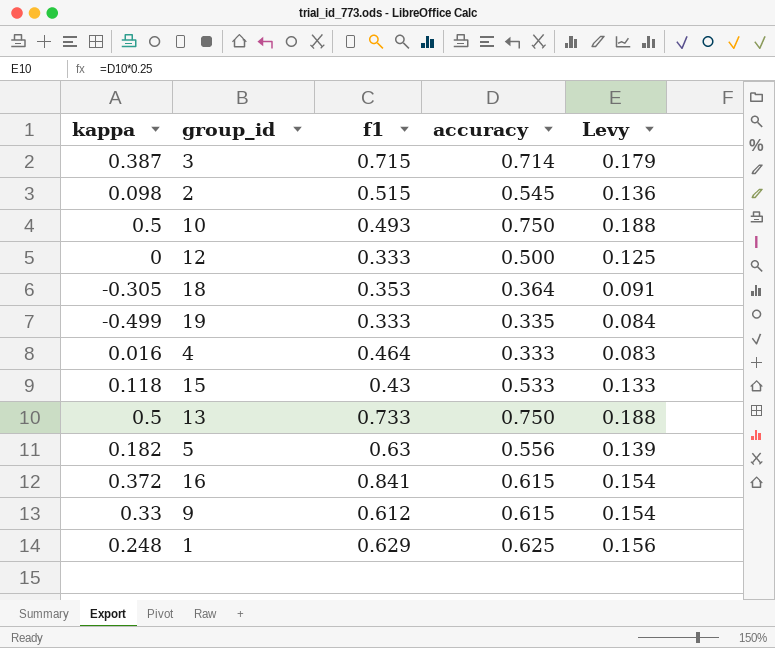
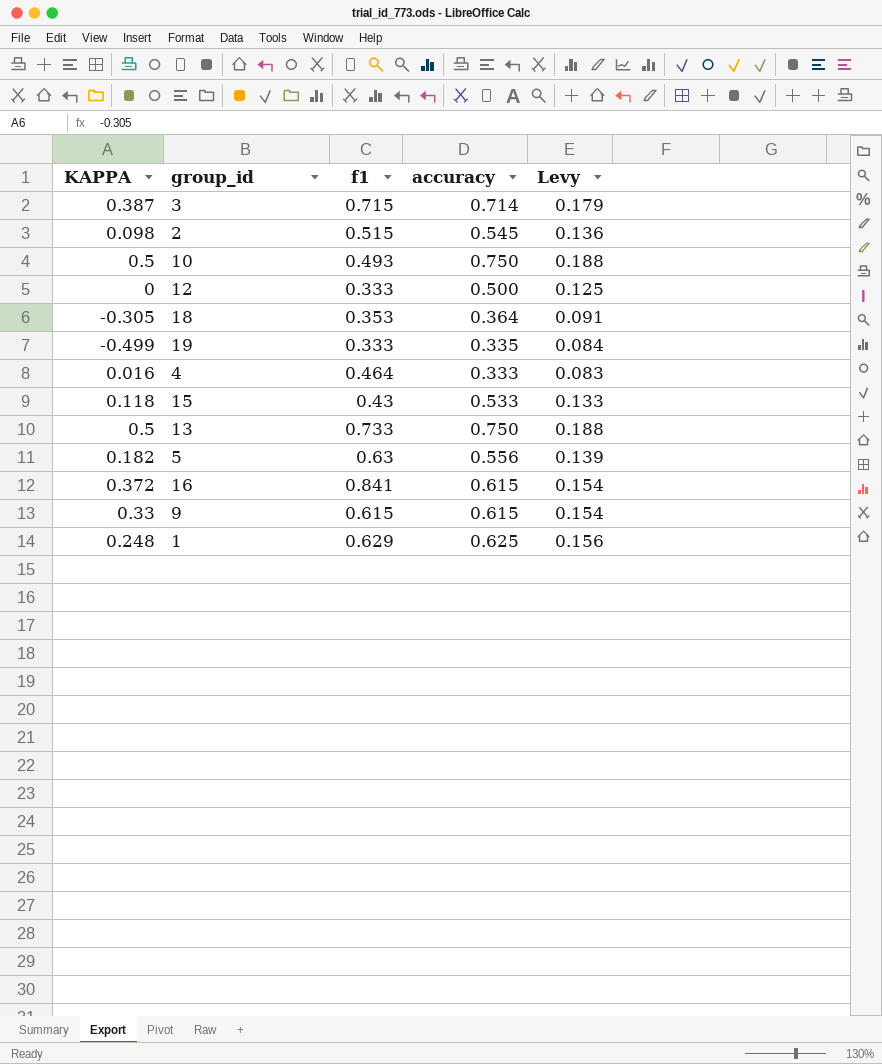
column name: kappa -> KAPPA
9 | f1: 0.612 -> 0.615

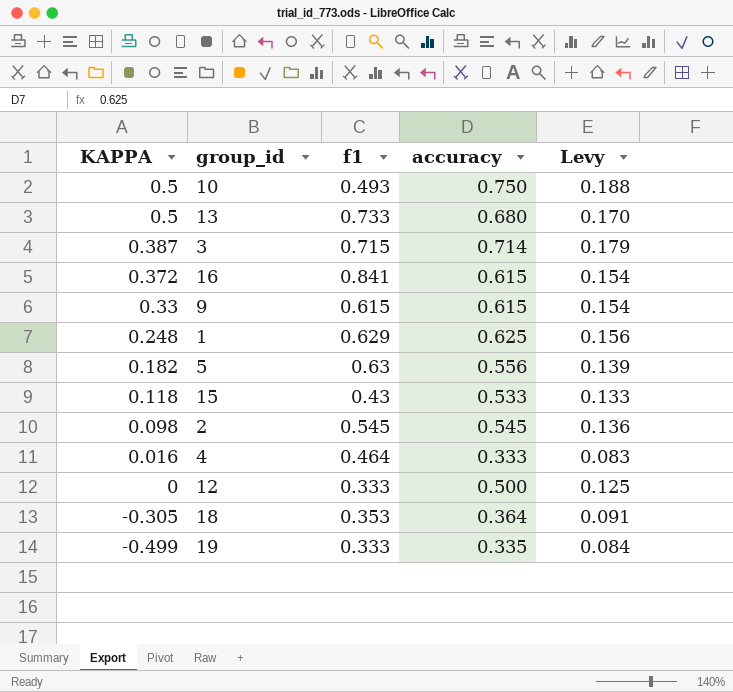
row order: none -> KAPPA descending
13 | accuracy: 0.750 -> 0.680
13 | Levy: 0.188 -> 0.170
2 | f1: 0.515 -> 0.545

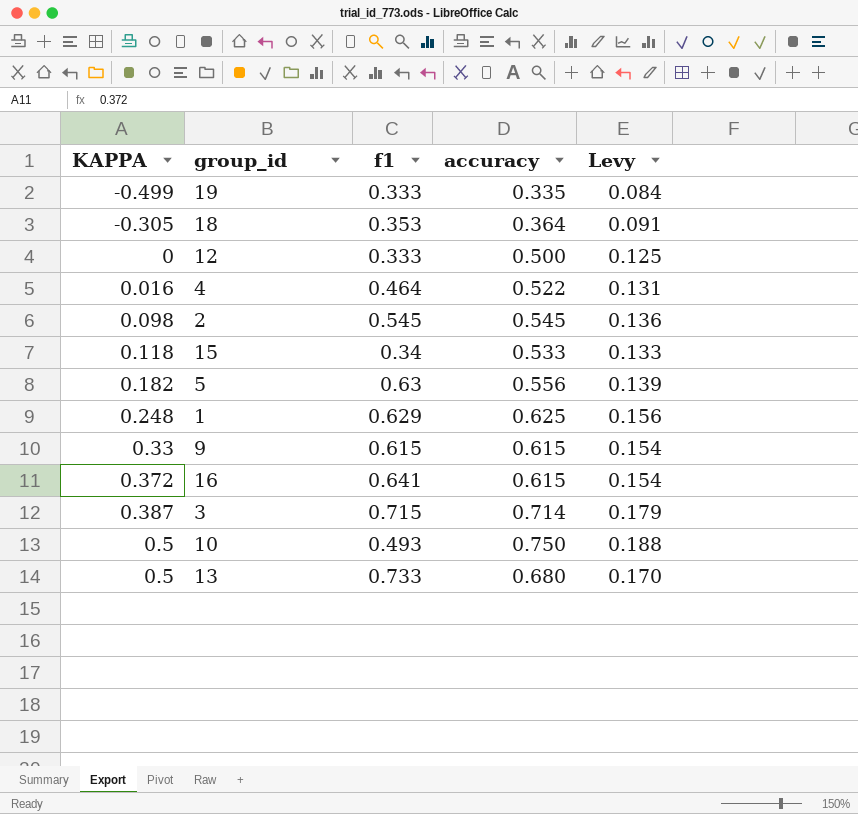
row order: KAPPA descending -> KAPPA ascending
4 | accuracy: 0.333 -> 0.522
4 | Levy: 0.083 -> 0.131
15 | f1: 0.43 -> 0.34
16 | f1: 0.841 -> 0.641

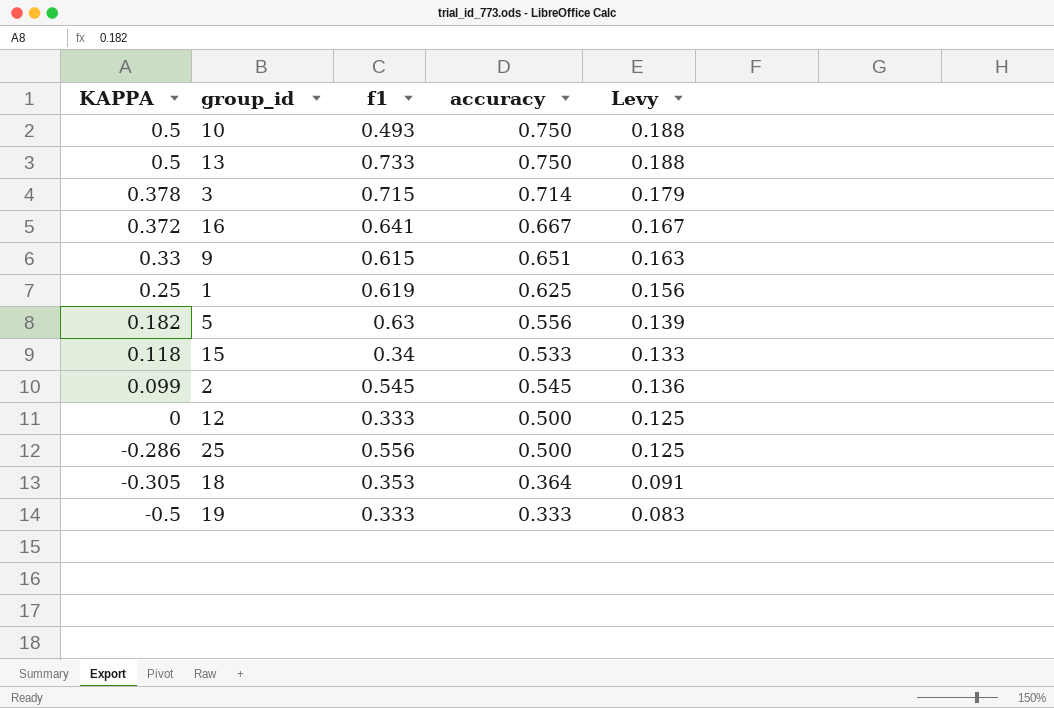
row order: KAPPA ascending -> KAPPA descending
row 4: 0.016 | 0.464 | 0.522 | 0.131 -> none
13 | accuracy: 0.680 -> 0.750
13 | Levy: 0.170 -> 0.188
3 | KAPPA: 0.387 -> 0.378
16 | accuracy: 0.615 -> 0.667
16 | Levy: 0.154 -> 0.167
9 | accuracy: 0.615 -> 0.651
9 | Levy: 0.154 -> 0.163
1 | KAPPA: 0.248 -> 0.25
1 | f1: 0.629 -> 0.619
2 | KAPPA: 0.098 -> 0.099
row 25: none -> -0.286 | 0.556 | 0.500 | 0.125
19 | KAPPA: -0.499 -> -0.5
19 | accuracy: 0.335 -> 0.333
19 | Levy: 0.084 -> 0.083

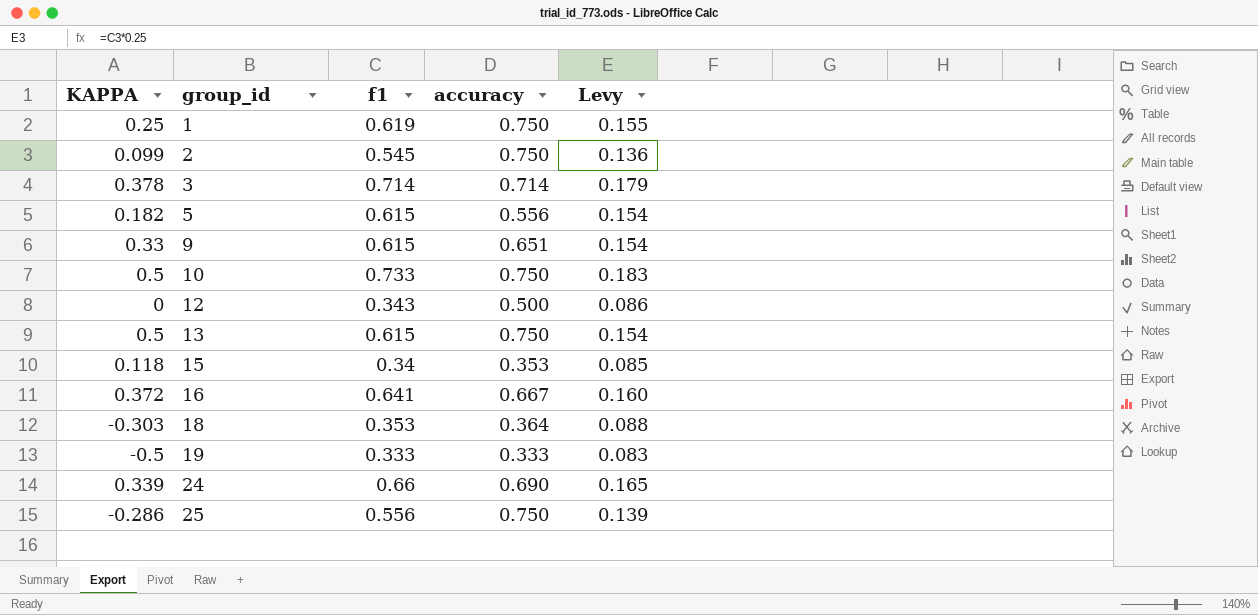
row order: KAPPA descending -> group_id ascending
column Levy | formula: [accuracy] * 0.25 -> [f1] * 0.25
1 | accuracy: 0.625 -> 0.750
2 | accuracy: 0.545 -> 0.750
3 | f1: 0.715 -> 0.714
5 | f1: 0.63 -> 0.615
10 | f1: 0.493 -> 0.733
12 | f1: 0.333 -> 0.343
13 | f1: 0.733 -> 0.615
15 | accuracy: 0.533 -> 0.353
18 | KAPPA: -0.305 -> -0.303
row 24: none -> 0.339 | 0.66 | 0.690 | 0.165
25 | accuracy: 0.500 -> 0.750

